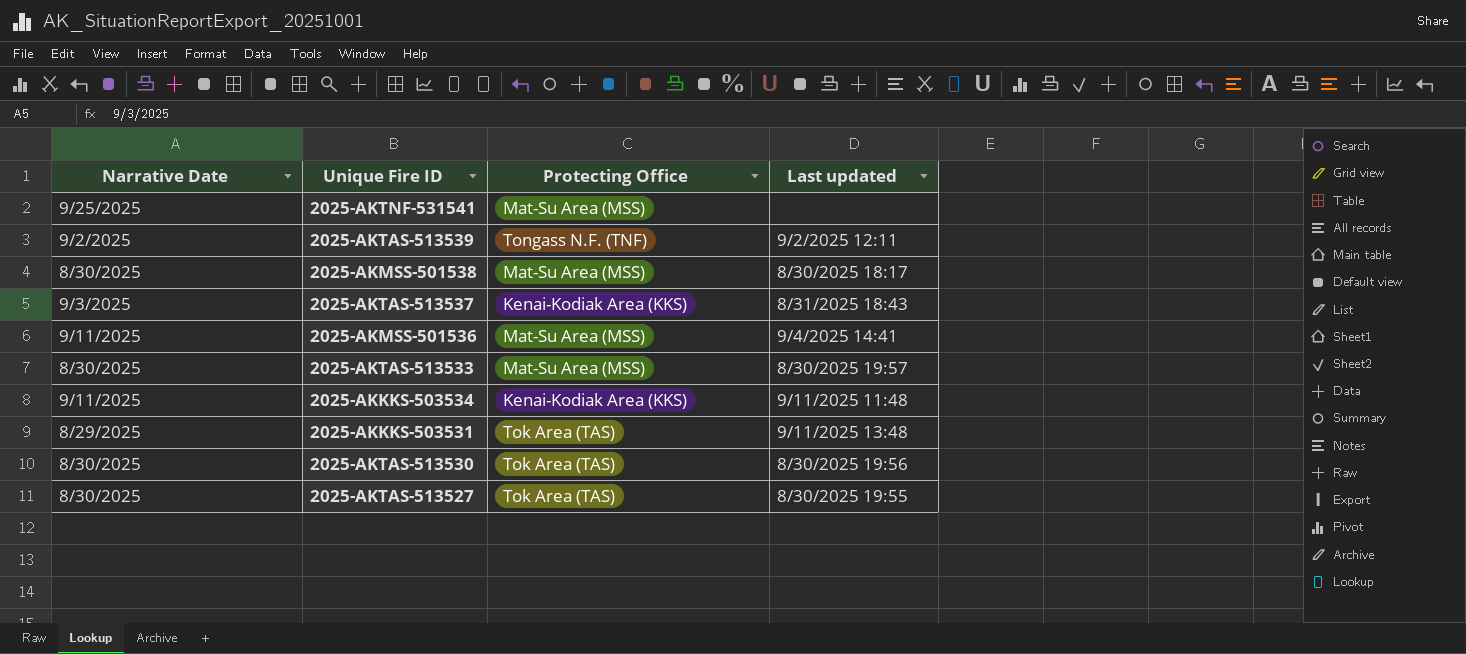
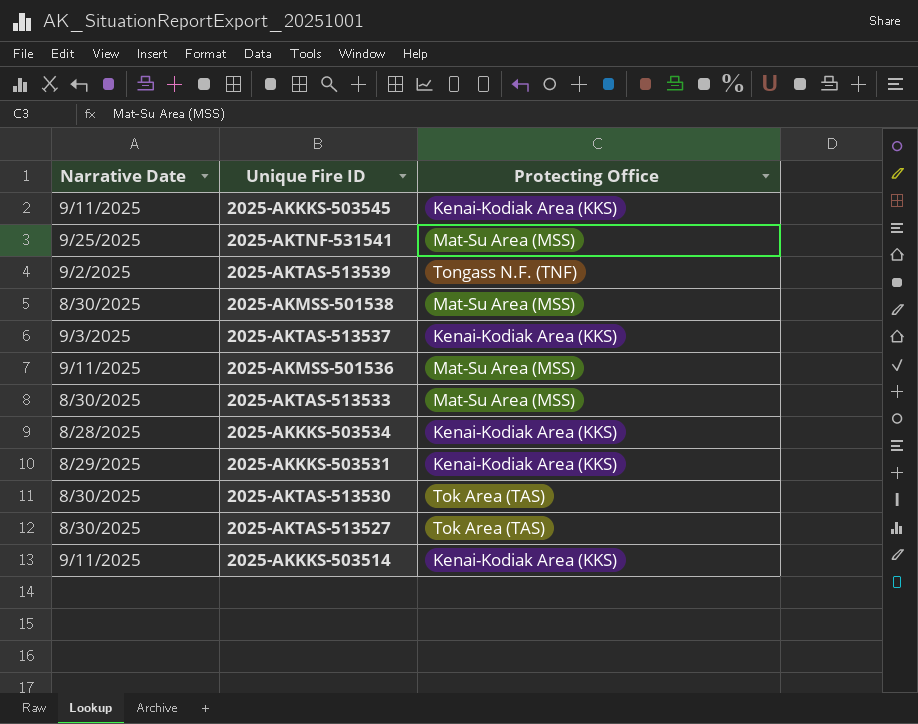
column Last updated | position: 4 -> none
row 2025-AKKKS-503545: none -> 9/11/2025 | Kenai-Kodiak Area (KKS)
2025-AKKKS-503534 | Narrative Date: 9/11/2025 -> 8/28/2025
2025-AKKKS-503531 | Protecting Office: Tok Area (TAS) -> Kenai-Kodiak Area (KKS)
row 2025-AKKKS-503514: none -> 9/11/2025 | Kenai-Kodiak Area (KKS)

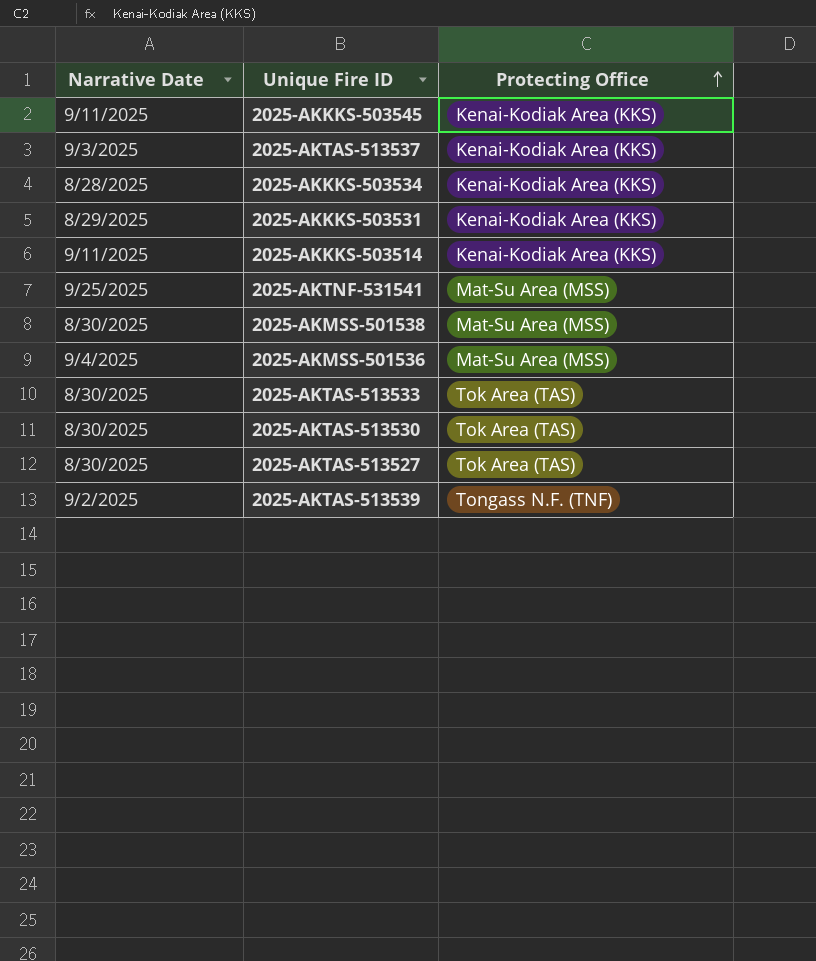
row order: none -> Protecting Office ascending
2025-AKMSS-501536 | Narrative Date: 9/11/2025 -> 9/4/2025
2025-AKTAS-513533 | Protecting Office: Mat-Su Area (MSS) -> Tok Area (TAS)

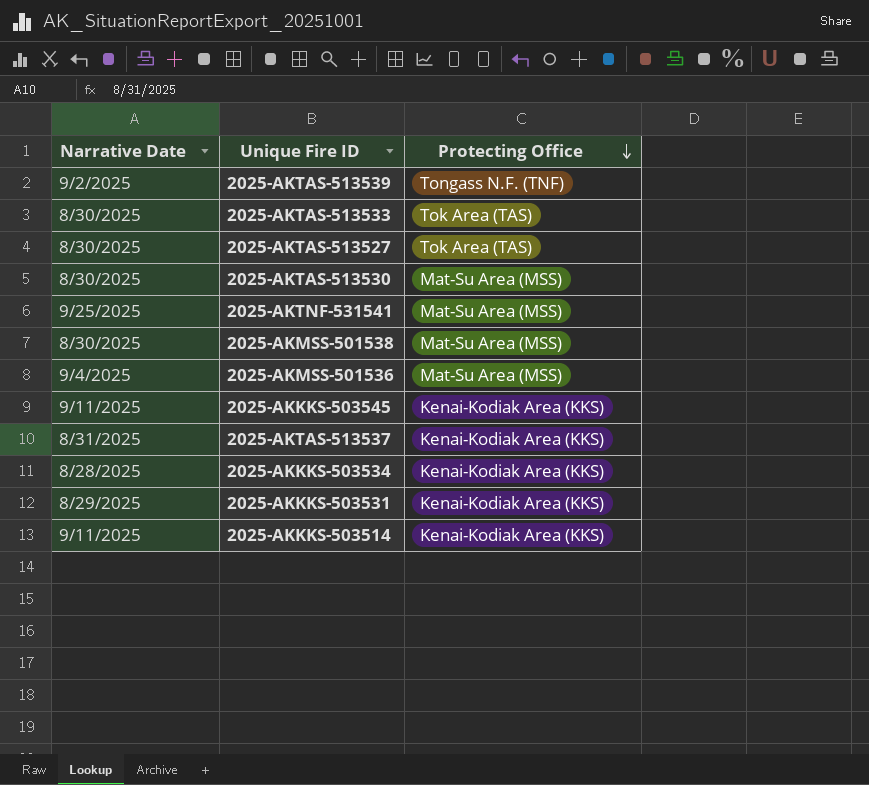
row order: Protecting Office ascending -> Protecting Office descending
2025-AKTAS-513530 | Protecting Office: Tok Area (TAS) -> Mat-Su Area (MSS)
2025-AKTAS-513537 | Narrative Date: 9/3/2025 -> 8/31/2025

